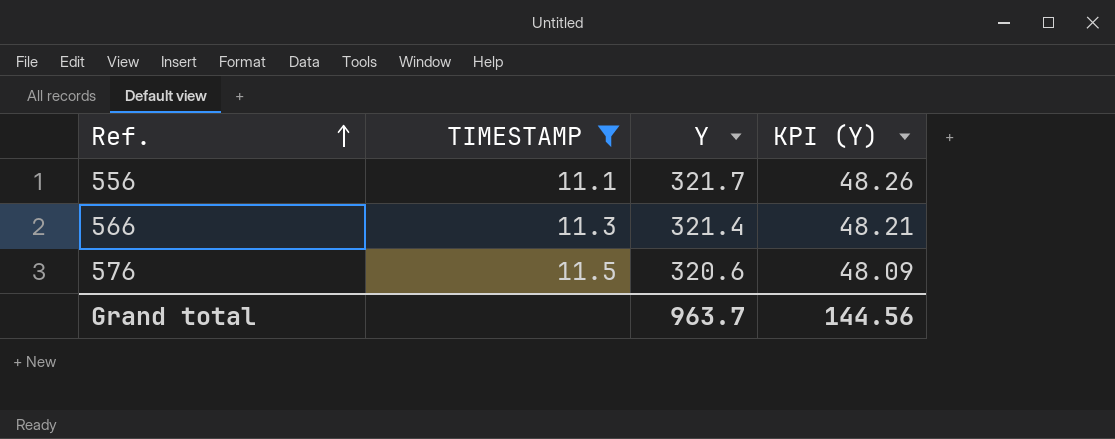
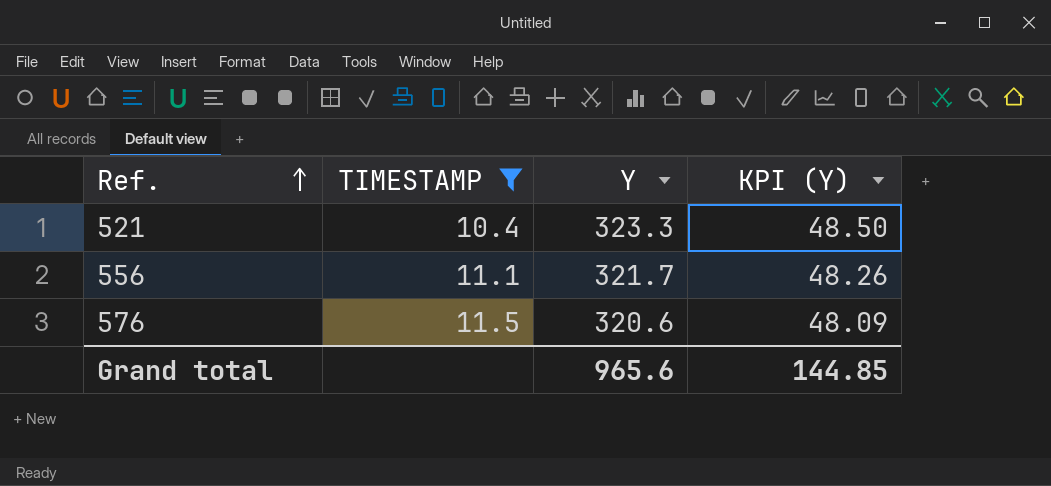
row 566: 11.3 | 321.4 | 48.21 -> none
row 521: none -> 10.4 | 323.3 | 48.50
Grand total | Y: 963.7 -> 965.6
Grand total | KPI (Y): 144.56 -> 144.85

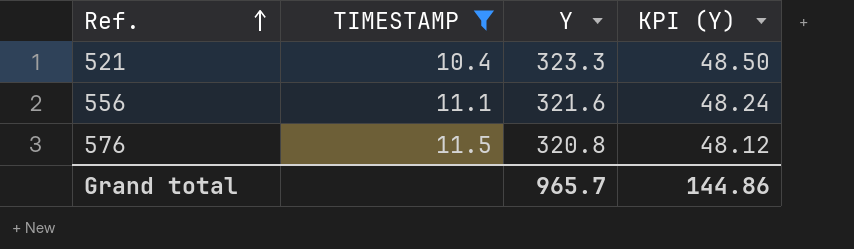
556 | Y: 321.7 -> 321.6
556 | KPI (Y): 48.26 -> 48.24
576 | Y: 320.6 -> 320.8
576 | KPI (Y): 48.09 -> 48.12
Grand total | Y: 965.6 -> 965.7
Grand total | KPI (Y): 144.85 -> 144.86

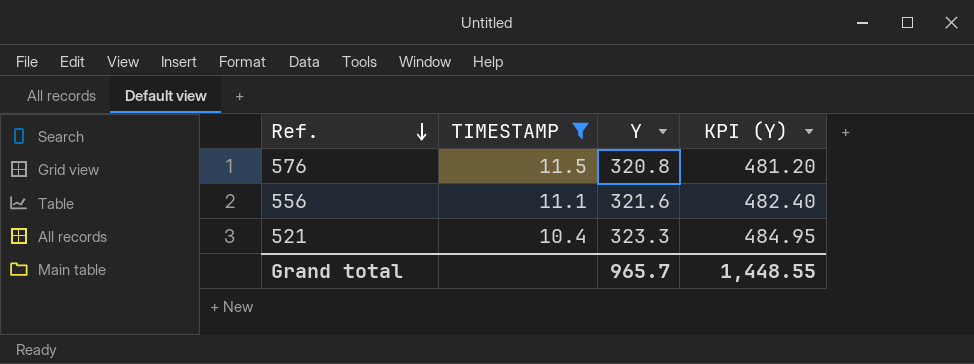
row order: Ref. ascending -> Ref. descending
column KPI (Y) | formula: [Y] * 0.15 -> [Y] * 1.5
Grand total | KPI (Y): 144.86 -> 1,448.55

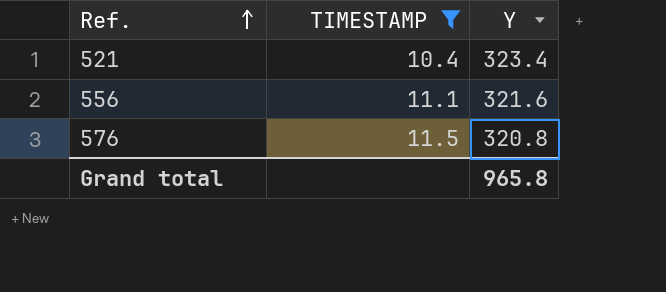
row order: Ref. descending -> Ref. ascending
column KPI (Y) | formula: [Y] * 1.5 -> none
521 | Y: 323.3 -> 323.4
Grand total | Y: 965.7 -> 965.8

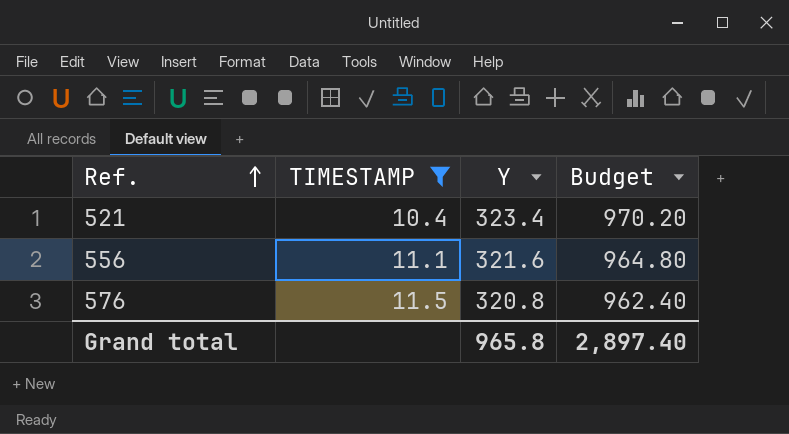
column Budget | formula: none -> [Y] * 3

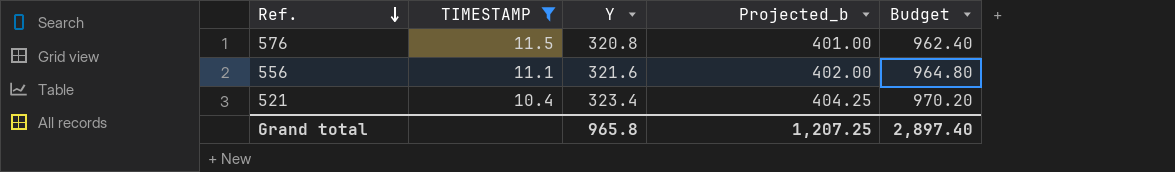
row order: Ref. ascending -> Ref. descending
column Projected_b | formula: none -> [Y] * 1.25

